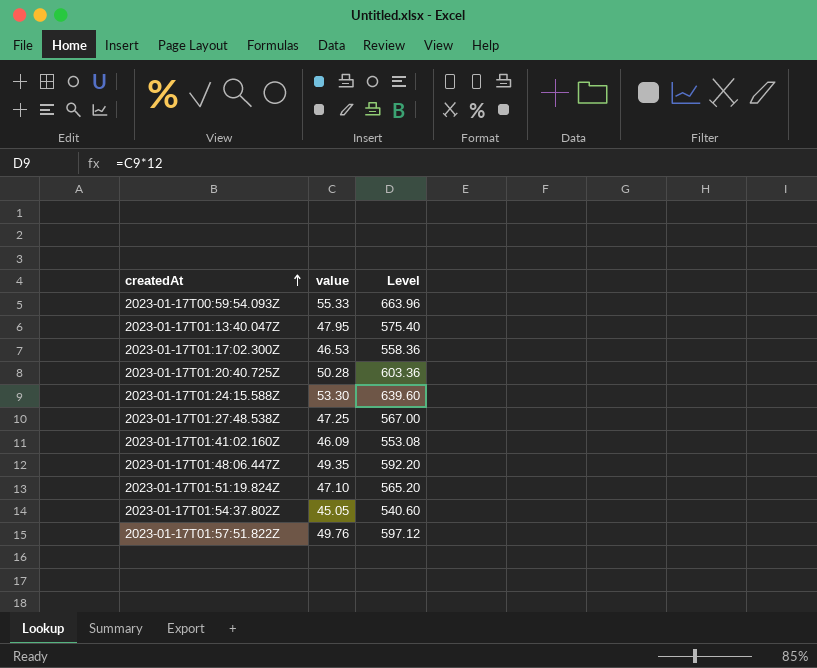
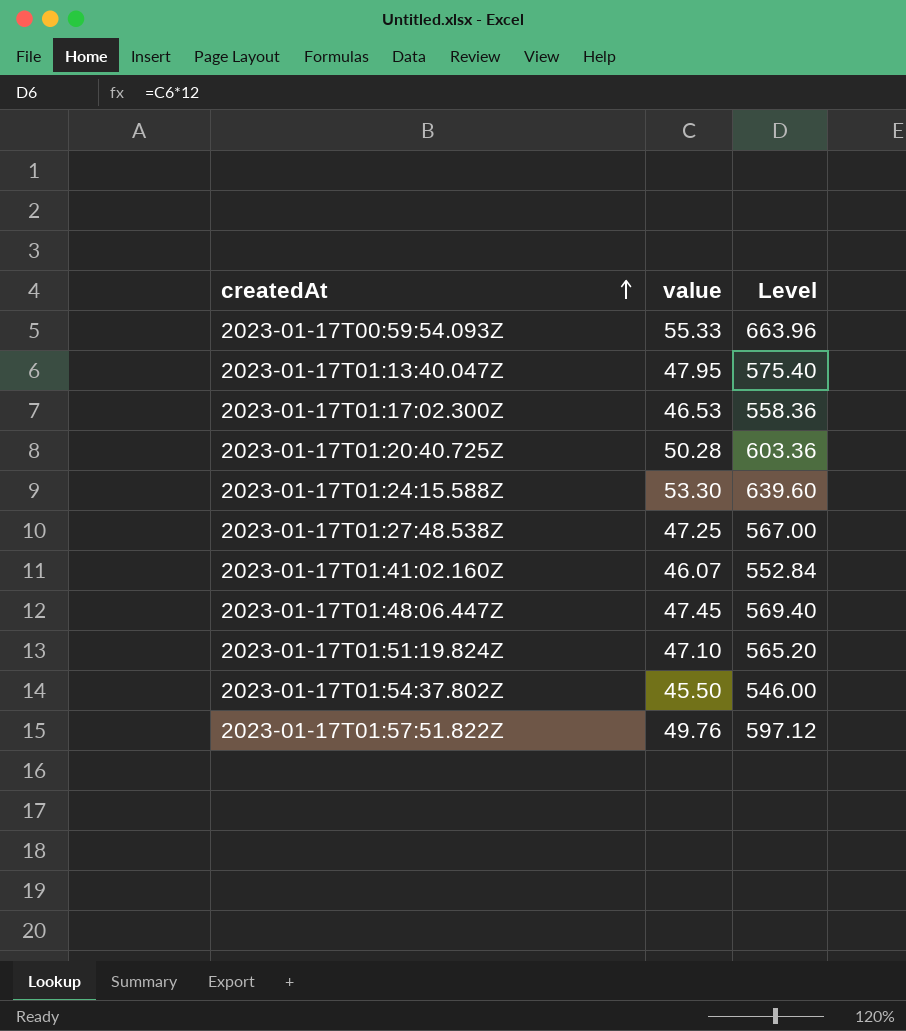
2023-01-17T01:41:02.160Z | value: 46.09 -> 46.07
2023-01-17T01:41:02.160Z | Level: 553.08 -> 552.84
2023-01-17T01:48:06.447Z | value: 49.35 -> 47.45
2023-01-17T01:48:06.447Z | Level: 592.20 -> 569.40
2023-01-17T01:54:37.802Z | value: 45.05 -> 45.50
2023-01-17T01:54:37.802Z | Level: 540.60 -> 546.00

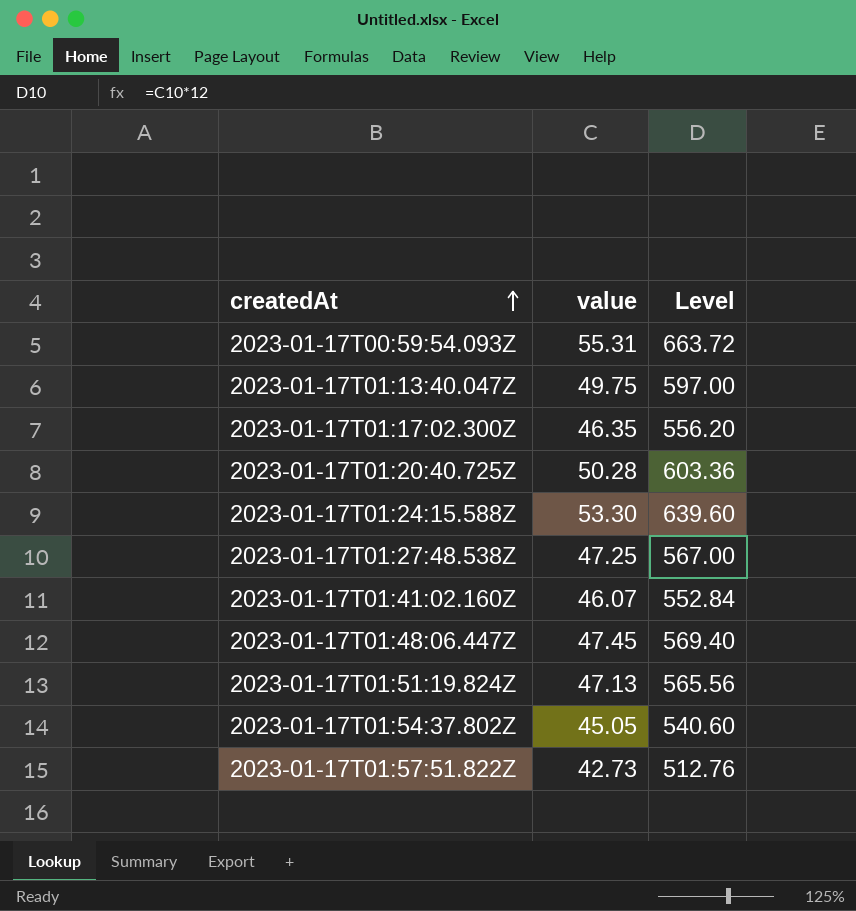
2023-01-17T00:59:54.093Z | value: 55.33 -> 55.31
2023-01-17T00:59:54.093Z | Level: 663.96 -> 663.72
2023-01-17T01:13:40.047Z | value: 47.95 -> 49.75
2023-01-17T01:13:40.047Z | Level: 575.40 -> 597.00
2023-01-17T01:17:02.300Z | value: 46.53 -> 46.35
2023-01-17T01:17:02.300Z | Level: 558.36 -> 556.20
2023-01-17T01:51:19.824Z | value: 47.10 -> 47.13
2023-01-17T01:51:19.824Z | Level: 565.20 -> 565.56
2023-01-17T01:54:37.802Z | value: 45.50 -> 45.05
2023-01-17T01:54:37.802Z | Level: 546.00 -> 540.60
2023-01-17T01:57:51.822Z | value: 49.76 -> 42.73
2023-01-17T01:57:51.822Z | Level: 597.12 -> 512.76

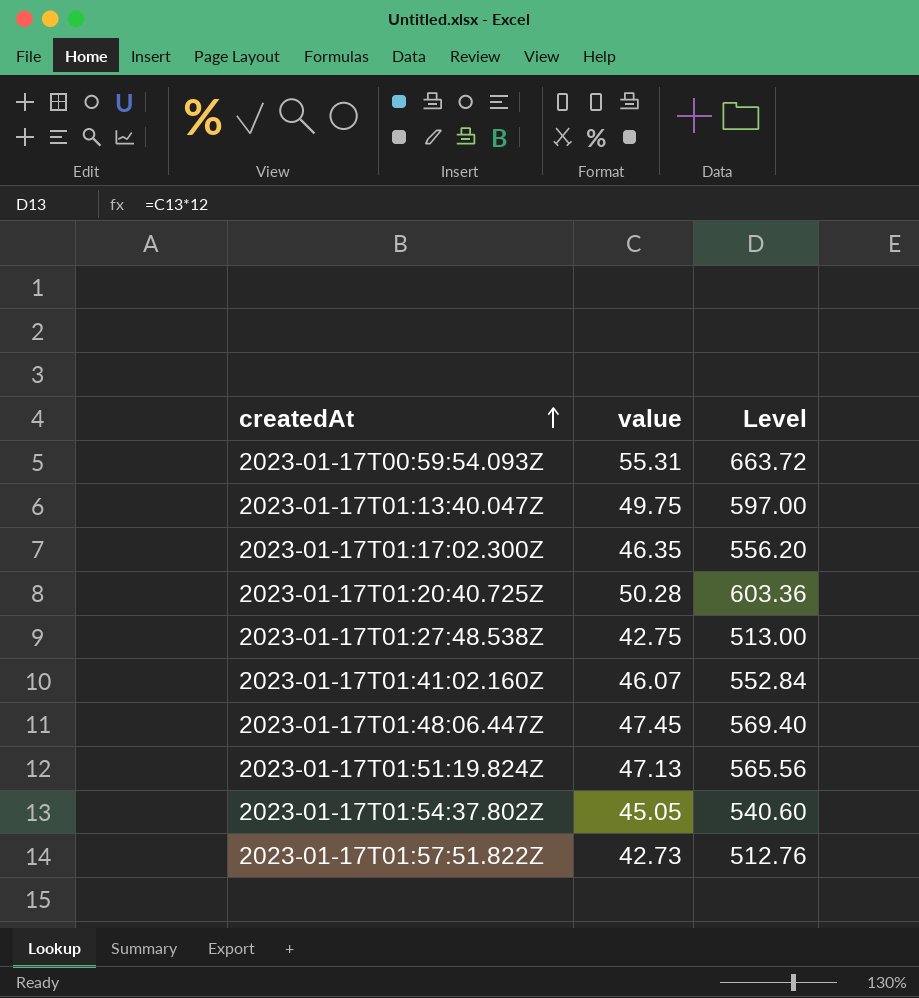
row 2023-01-17T01:24:15.588Z: 53.30 | 639.60 -> none
2023-01-17T01:27:48.538Z | value: 47.25 -> 42.75
2023-01-17T01:27:48.538Z | Level: 567.00 -> 513.00

